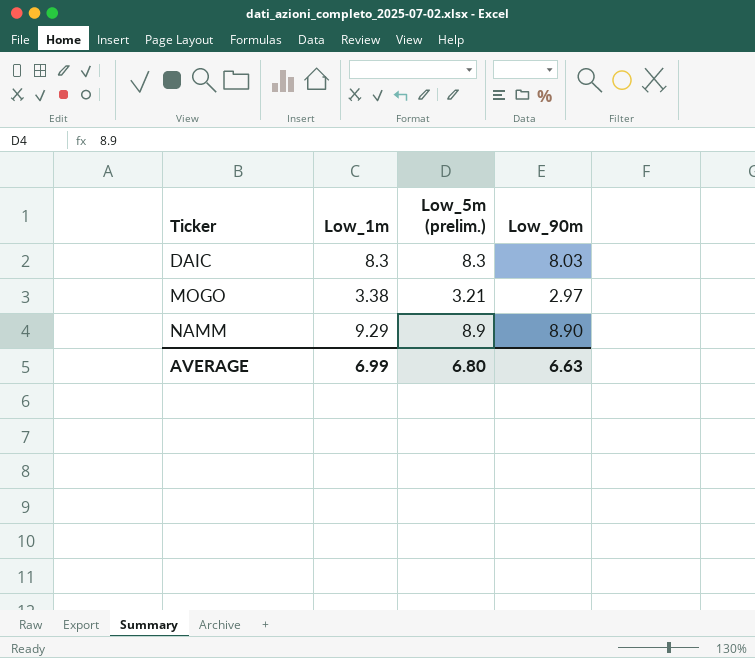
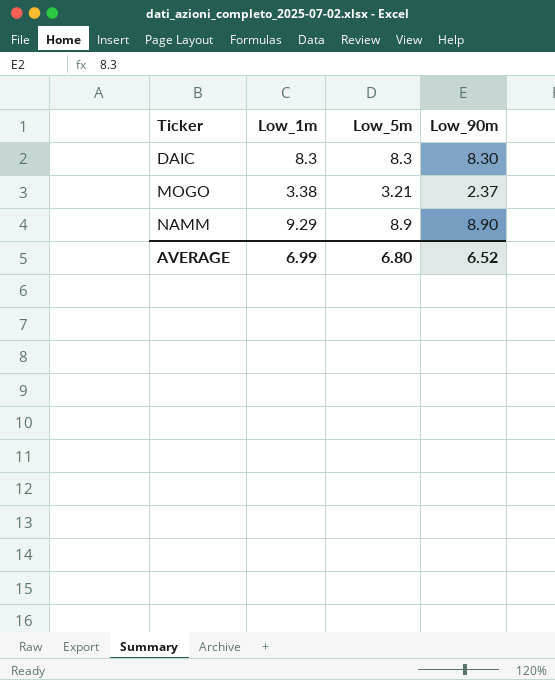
column name: Low_5m (prelim.) -> Low_5m
DAIC | Low_90m: 8.03 -> 8.30
MOGO | Low_90m: 2.97 -> 2.37
AVERAGE | Low_90m: 6.63 -> 6.52

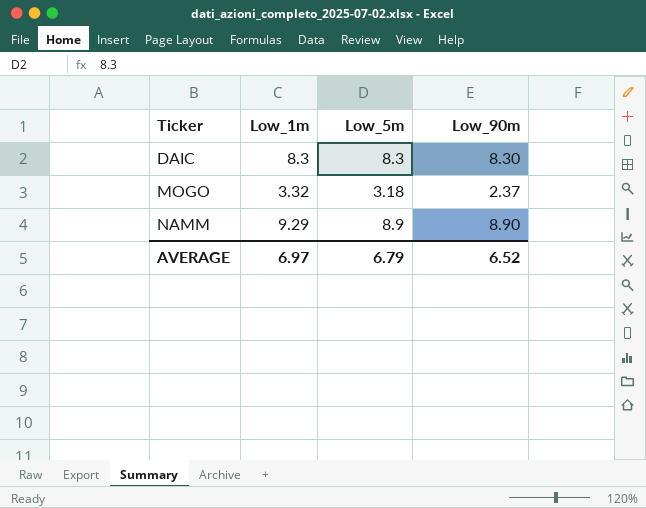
MOGO | Low_1m: 3.38 -> 3.32
MOGO | Low_5m: 3.21 -> 3.18
AVERAGE | Low_1m: 6.99 -> 6.97
AVERAGE | Low_5m: 6.80 -> 6.79

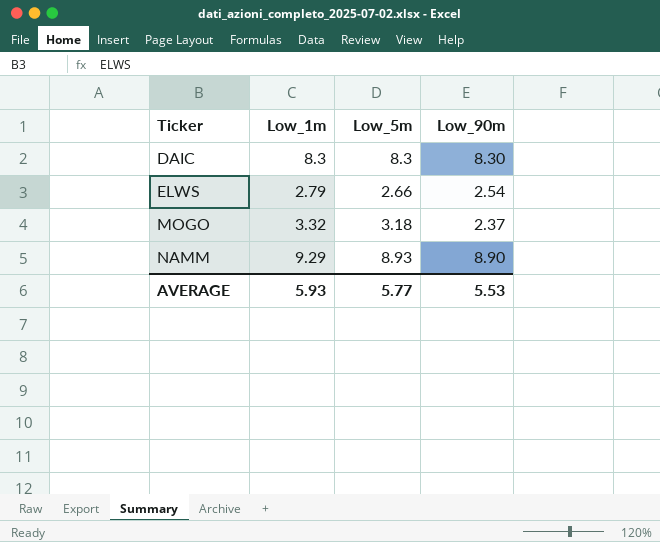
row ELWS: none -> 2.79 | 2.66 | 2.54
NAMM | Low_5m: 8.9 -> 8.93
AVERAGE | Low_1m: 6.97 -> 5.93
AVERAGE | Low_5m: 6.79 -> 5.77
AVERAGE | Low_90m: 6.52 -> 5.53

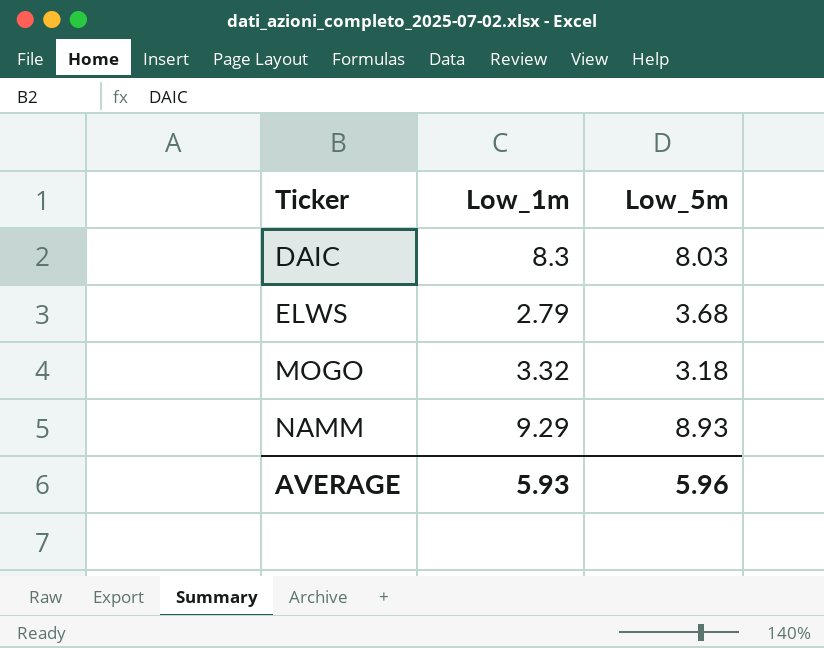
column Low_90m | position: 4 -> none
DAIC | Low_5m: 8.3 -> 8.03
ELWS | Low_5m: 2.66 -> 3.68
AVERAGE | Low_5m: 5.77 -> 5.96

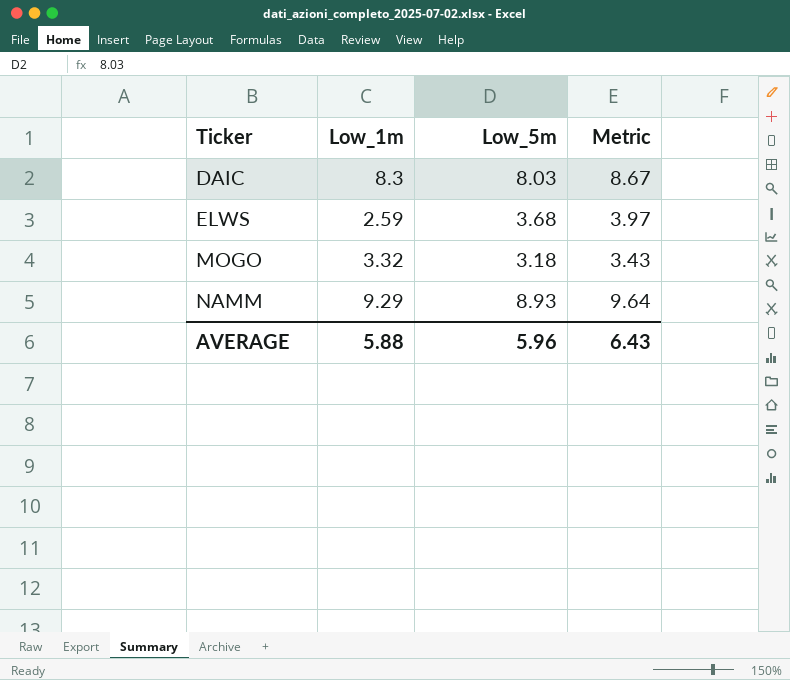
column Metric | formula: none -> [Low_5m] * 1.08
ELWS | Low_1m: 2.79 -> 2.59
AVERAGE | Low_1m: 5.93 -> 5.88

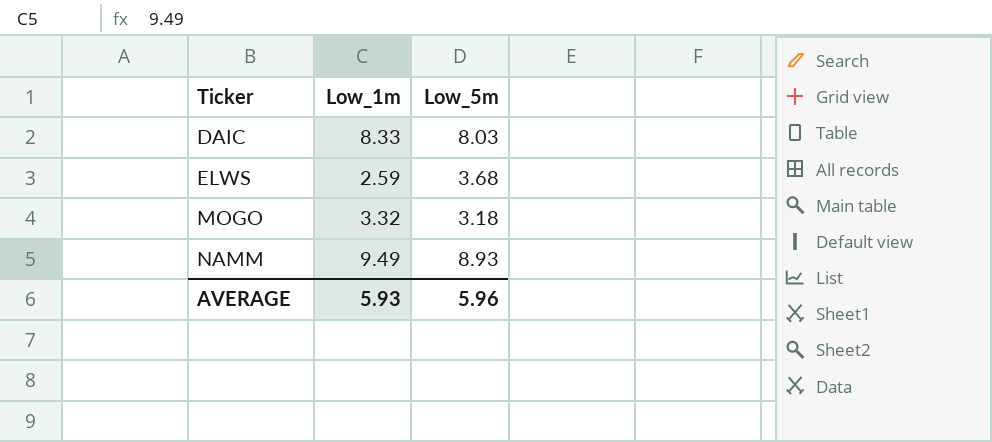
column Metric | formula: [Low_5m] * 1.08 -> none
DAIC | Low_1m: 8.3 -> 8.33
NAMM | Low_1m: 9.29 -> 9.49
AVERAGE | Low_1m: 5.88 -> 5.93

